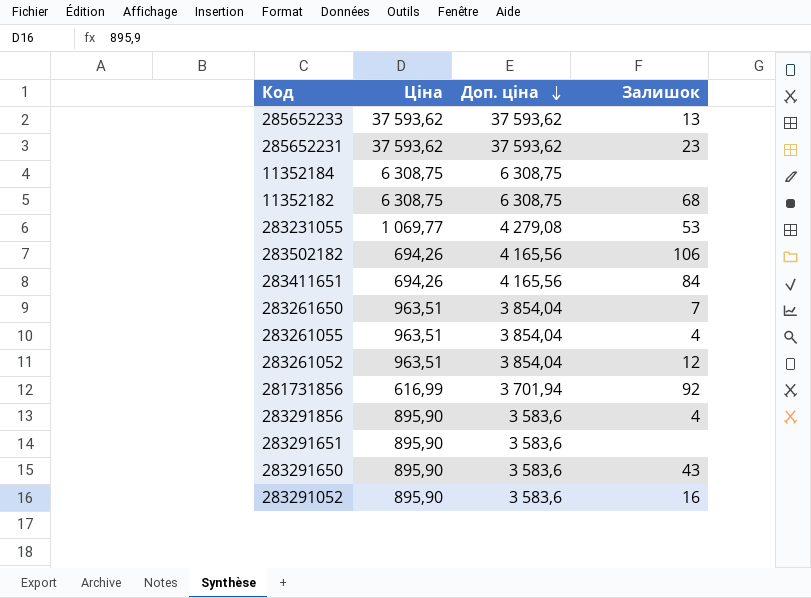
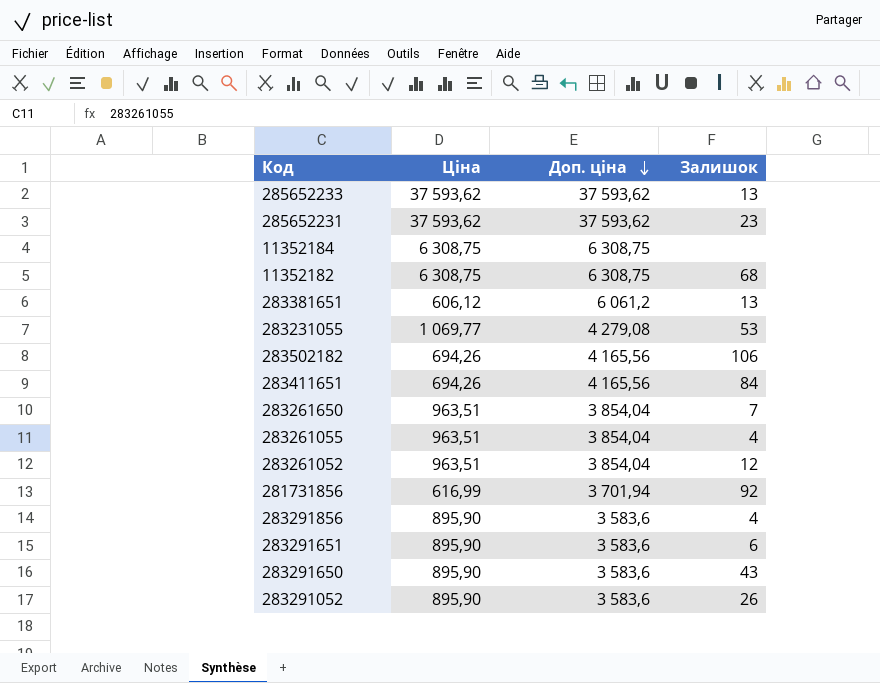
row 283381651: none -> 606,12 | 6 061,2 | 13
283291651 | Залишок: none -> 6
283291052 | Залишок: 16 -> 26

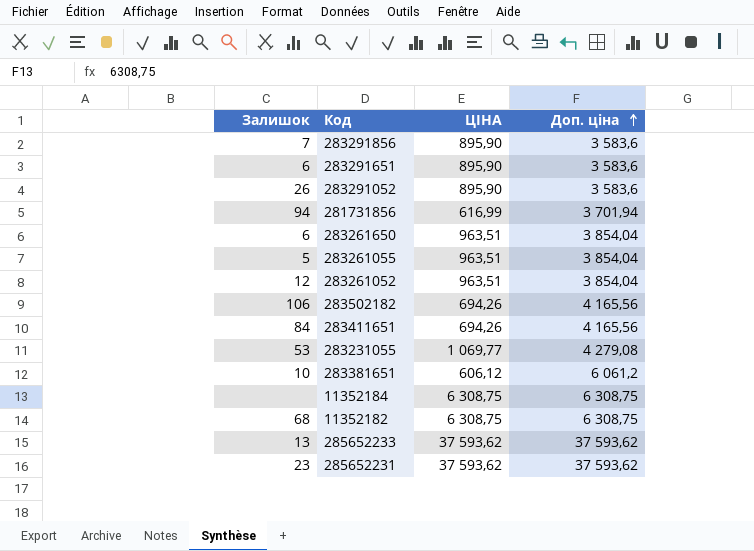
row order: Доп. ціна descending -> Доп. ціна ascending
column Залишок | position: 4 -> 1
column name: Ціна -> ЦІНА
row 283291650: 895,90 | 3 583,6 | 43 -> none
283291856 | Залишок: 4 -> 7
281731856 | Залишок: 92 -> 94
283261650 | Залишок: 7 -> 6
283261055 | Залишок: 4 -> 5
283381651 | Залишок: 13 -> 10

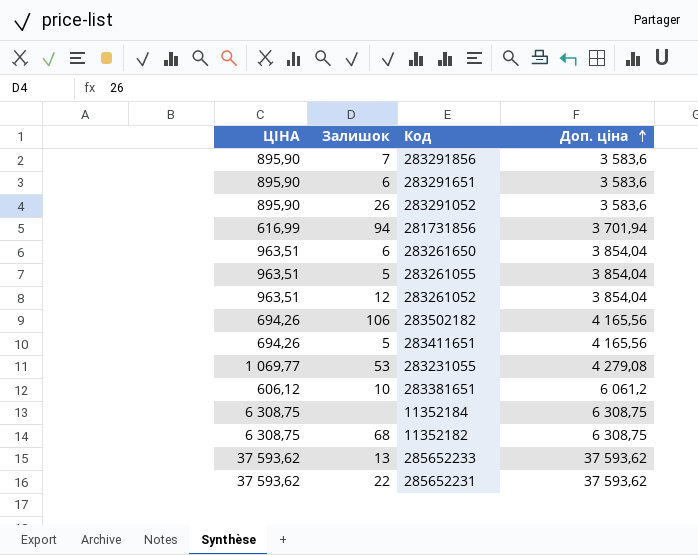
column ЦІНА | position: 3 -> 1
283411651 | Залишок: 84 -> 5
285652231 | Залишок: 23 -> 22

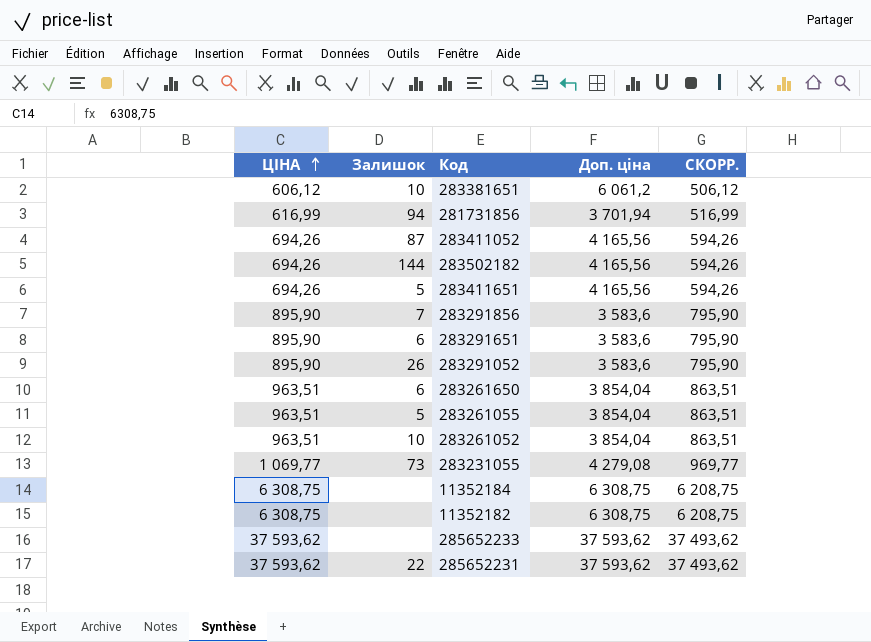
row order: Доп. ціна ascending -> ЦІНА ascending
column СКОРР. | formula: none -> [ЦІНА] - 100
row 283411052: none -> 694,26 | 87 | 4 165,56 | 594,26
283502182 | Залишок: 106 -> 144
283261052 | Залишок: 12 -> 10
283231055 | Залишок: 53 -> 73
11352182 | Залишок: 68 -> none
285652233 | Залишок: 13 -> none

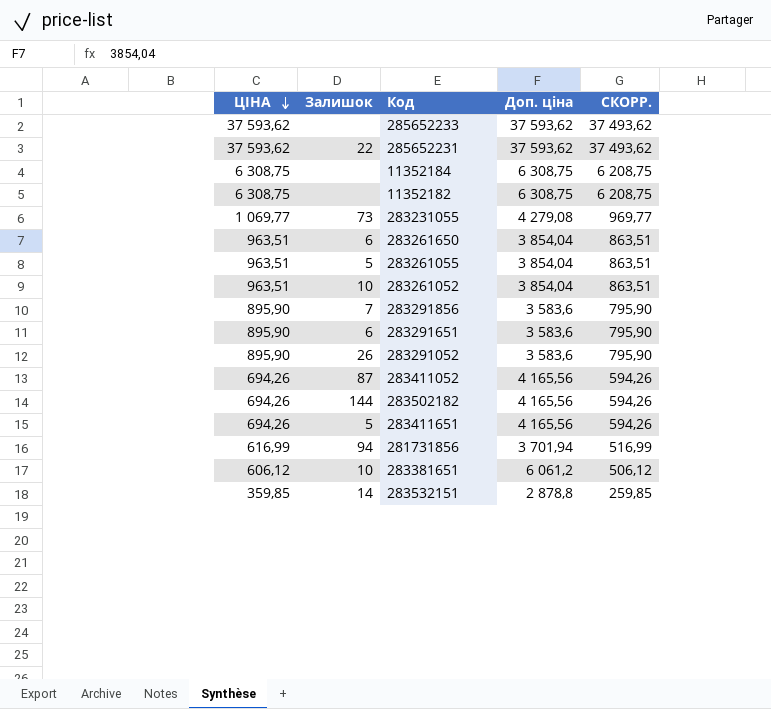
row order: ЦІНА ascending -> ЦІНА descending
row 283532151: none -> 359,85 | 14 | 2 878,8 | 259,85

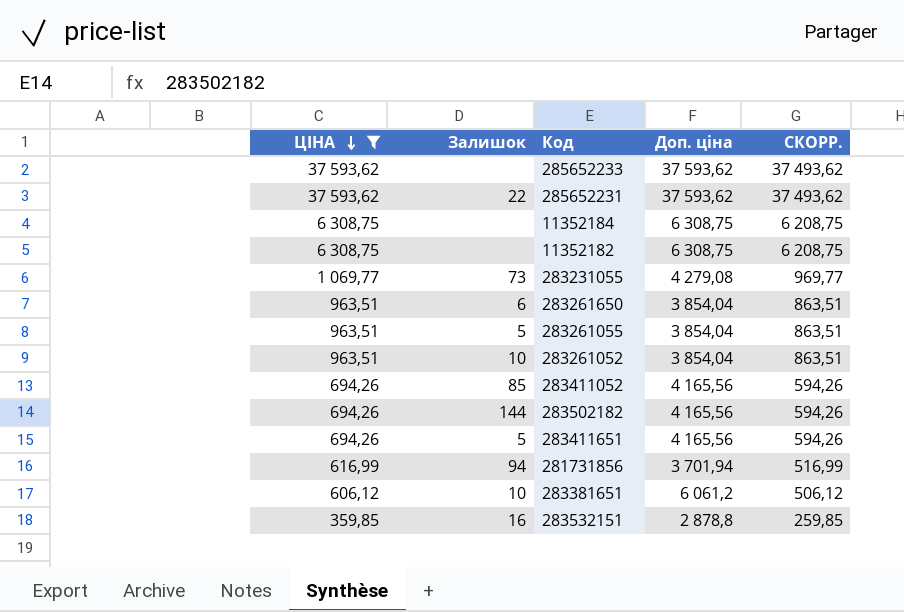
filter: none -> ЦІНА != 895,90
283411052 | Залишок: 87 -> 85
283532151 | Залишок: 14 -> 16

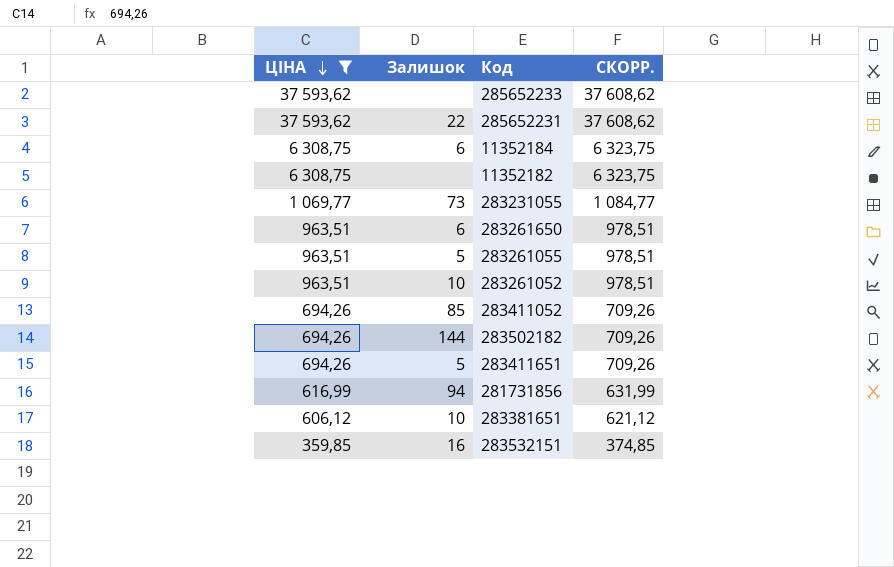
column Доп. ціна | position: 4 -> none
column СКОРР. | formula: [ЦІНА] - 100 -> [ЦІНА] + 15
11352184 | Залишок: none -> 6

